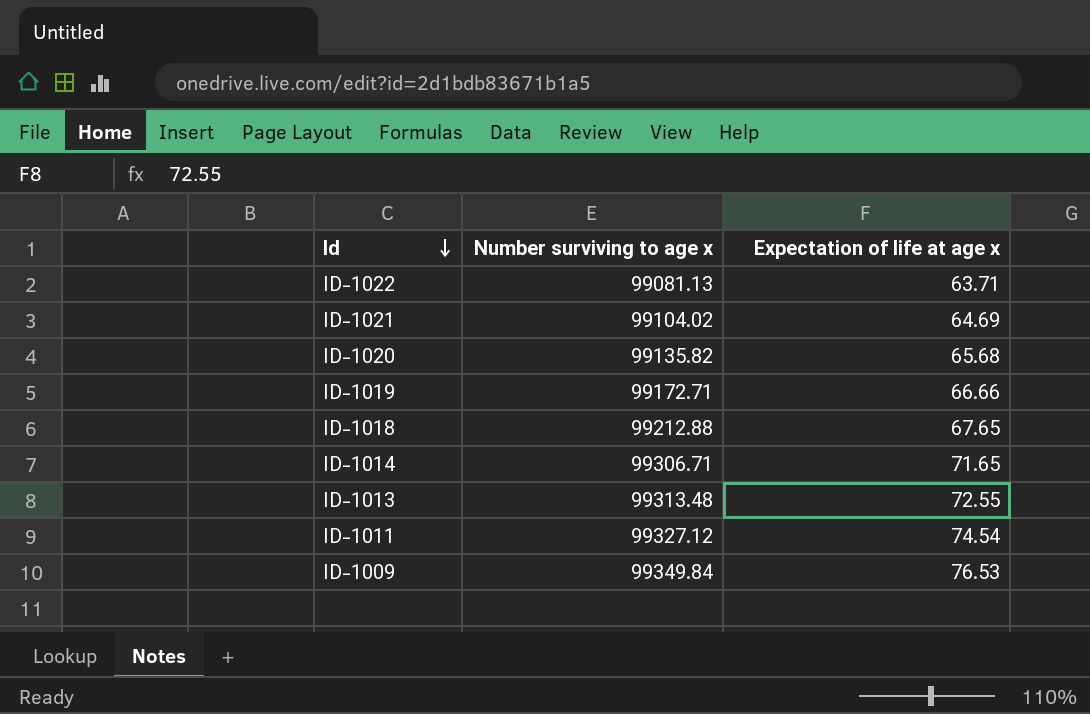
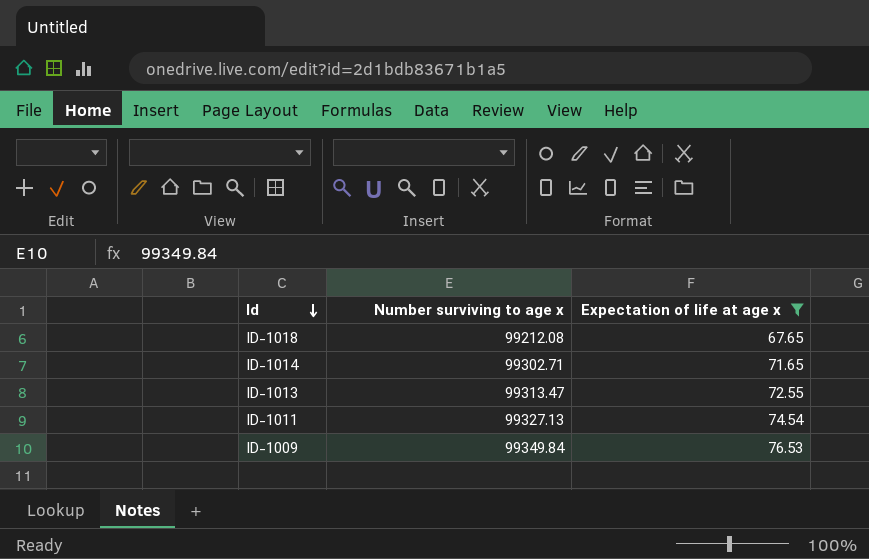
filter: none -> Expectation of life at age x >= 67.65
ID-1018 | Number surviving to age x: 99212.88 -> 99212.08
ID-1014 | Number surviving to age x: 99306.71 -> 99302.71
ID-1013 | Number surviving to age x: 99313.48 -> 99313.47
ID-1011 | Number surviving to age x: 99327.12 -> 99327.13

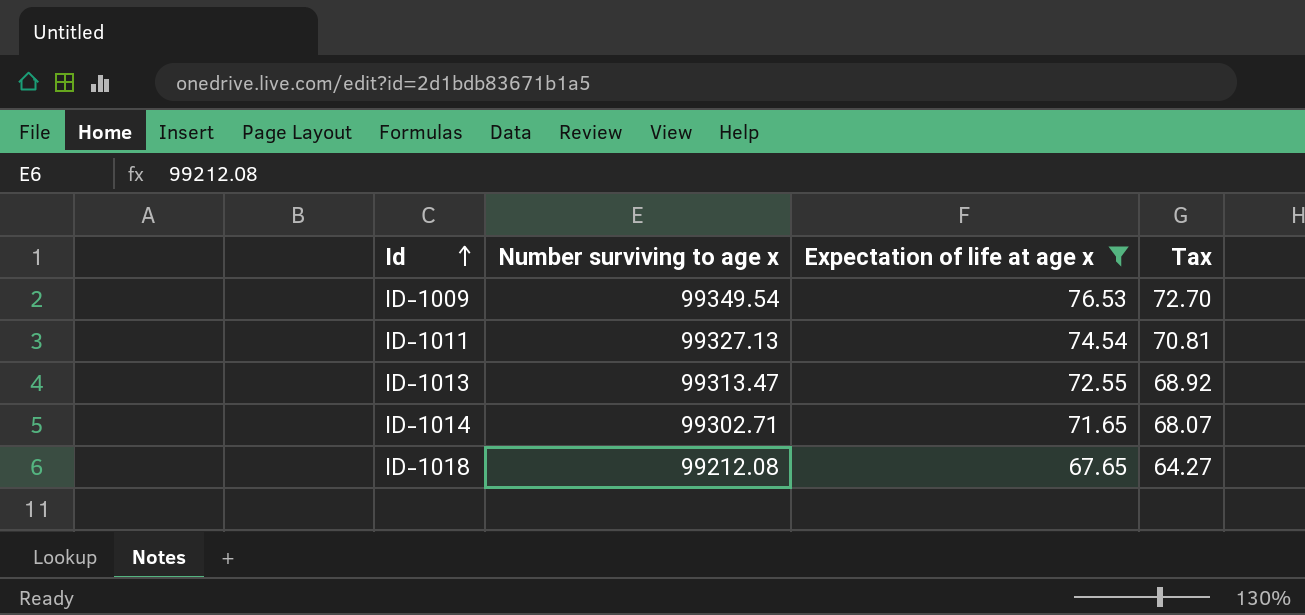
row order: Id descending -> Id ascending
column Tax | formula: none -> [Expectation of life at age x] * 0.95
ID-1009 | Number surviving to age x: 99349.84 -> 99349.54

